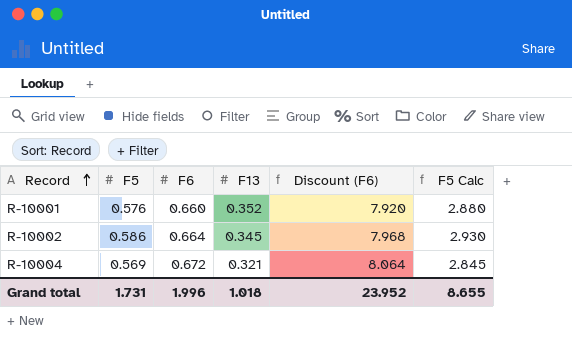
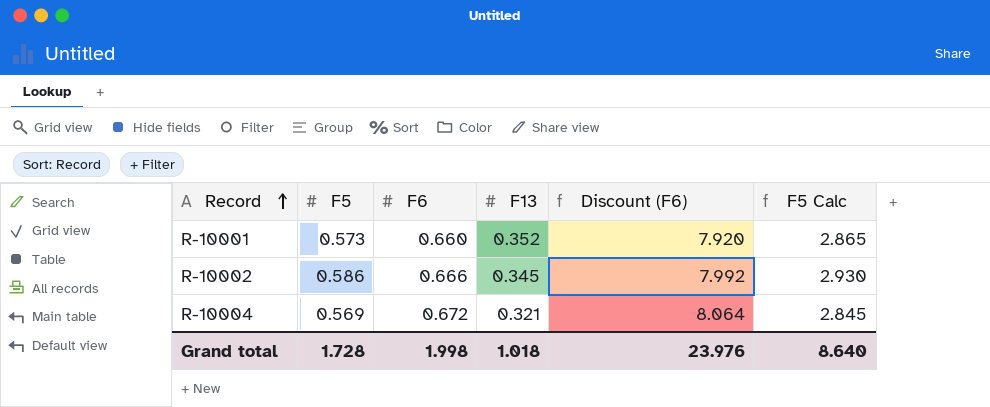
R-10001 | F5: 0.576 -> 0.573
R-10001 | F5 Calc: 2.880 -> 2.865
R-10002 | F6: 0.664 -> 0.666
R-10002 | Discount (F6): 7.968 -> 7.992
Grand total | F5: 1.731 -> 1.728
Grand total | F6: 1.996 -> 1.998
Grand total | Discount (F6): 23.952 -> 23.976
Grand total | F5 Calc: 8.655 -> 8.640

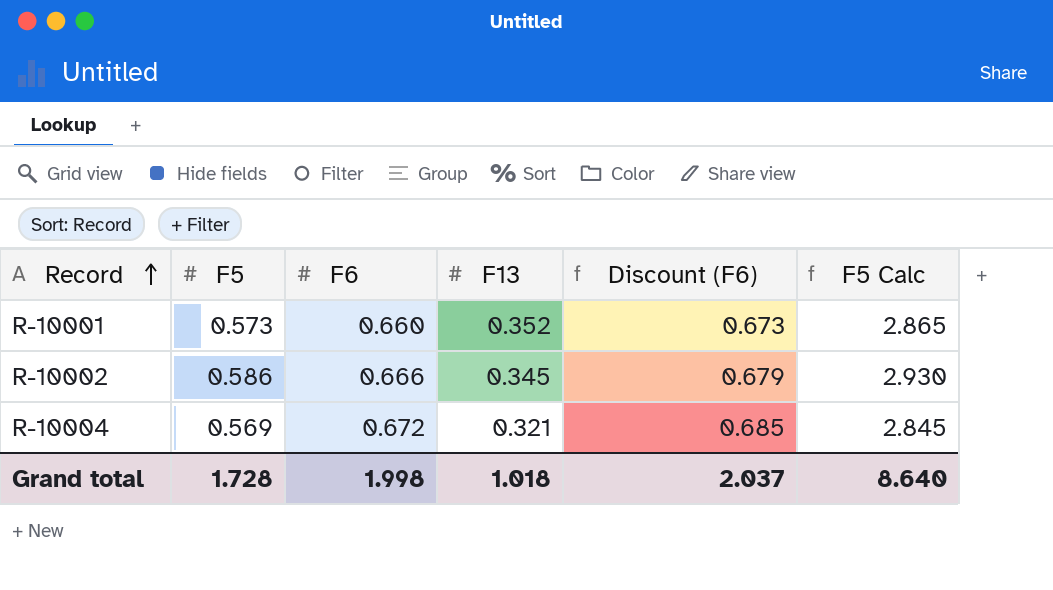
column Discount (F6) | formula: [F6] * 12 -> [F6] * 1.02
Grand total | Discount (F6): 23.976 -> 2.037

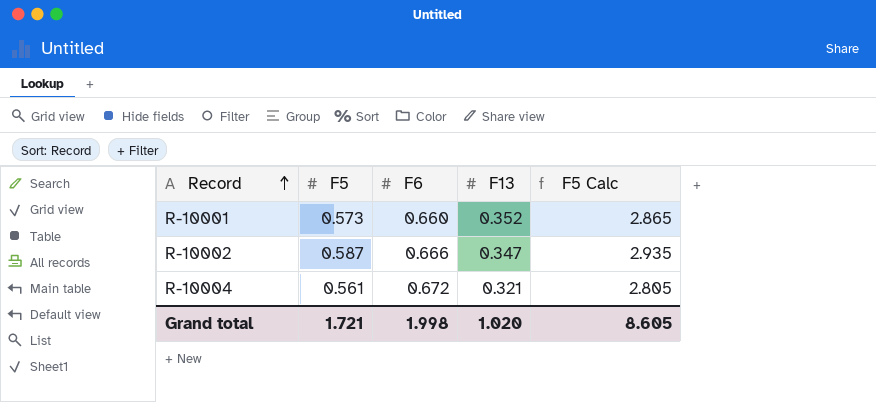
column Discount (F6) | formula: [F6] * 1.02 -> none
R-10002 | F5: 0.586 -> 0.587
R-10002 | F13: 0.345 -> 0.347
R-10002 | F5 Calc: 2.930 -> 2.935
R-10004 | F5: 0.569 -> 0.561
R-10004 | F5 Calc: 2.845 -> 2.805
Grand total | F5: 1.728 -> 1.721
Grand total | F13: 1.018 -> 1.020
Grand total | F5 Calc: 8.640 -> 8.605

